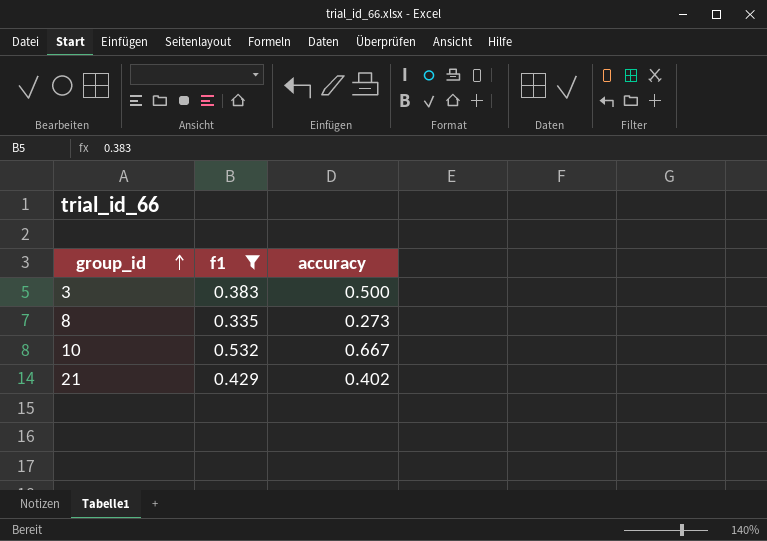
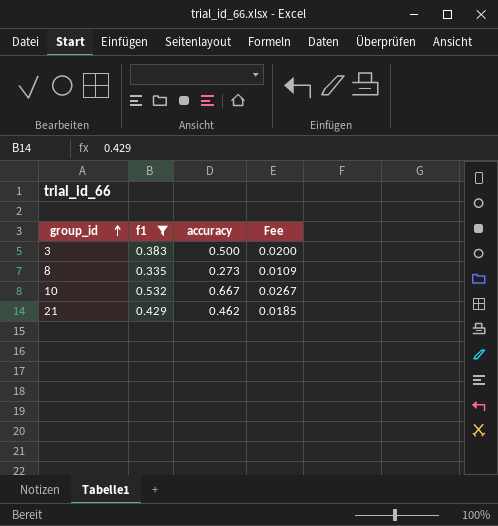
column Fee | formula: none -> [accuracy] * 0.04
21 | accuracy: 0.402 -> 0.462

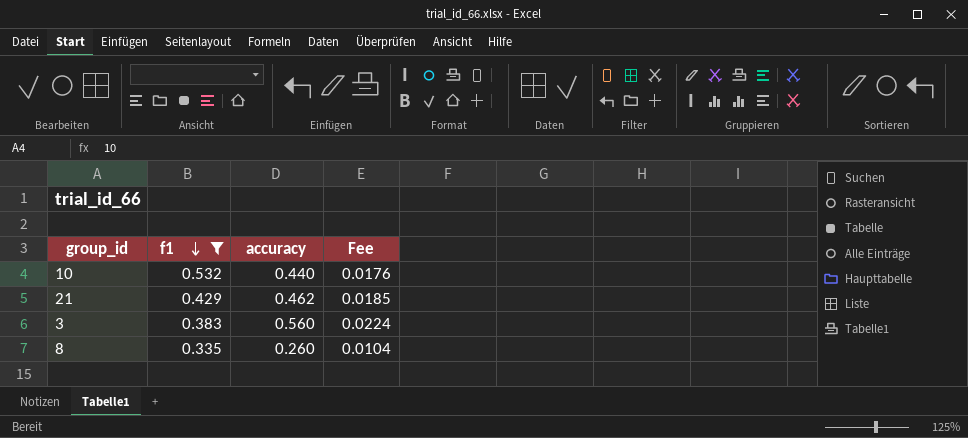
row order: group_id ascending -> f1 descending
10 | accuracy: 0.667 -> 0.440
10 | Fee: 0.0267 -> 0.0176
3 | accuracy: 0.500 -> 0.560
3 | Fee: 0.0200 -> 0.0224
8 | accuracy: 0.273 -> 0.260
8 | Fee: 0.0109 -> 0.0104

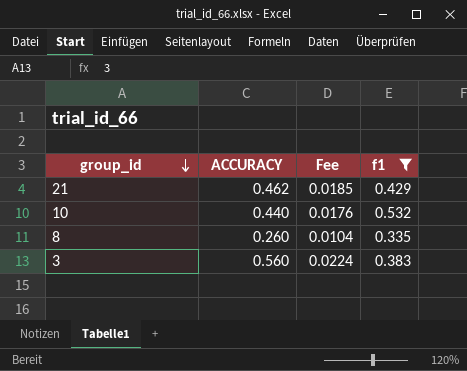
row order: f1 descending -> group_id descending
column name: accuracy -> ACCURACY
column f1 | position: 2 -> 4

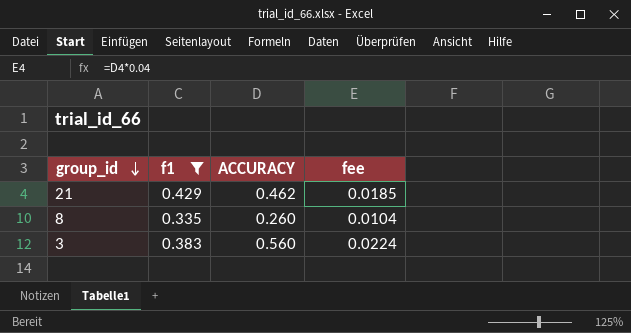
column f1 | position: 4 -> 2
column name: Fee -> fee
row 10: 0.440 | 0.0176 | 0.532 -> none

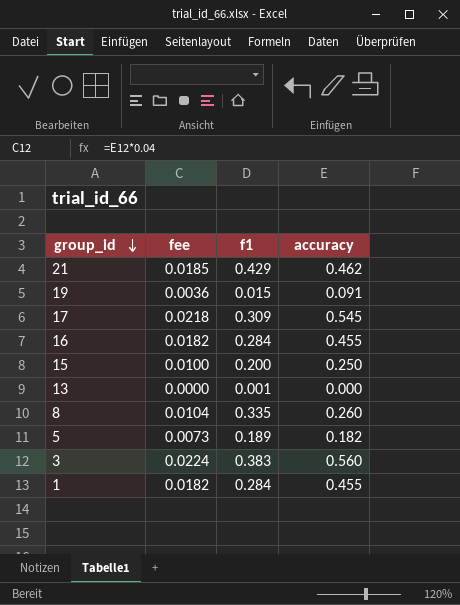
filter: f1 >= 0.335 -> none
column fee | position: 4 -> 2
column name: ACCURACY -> accuracy

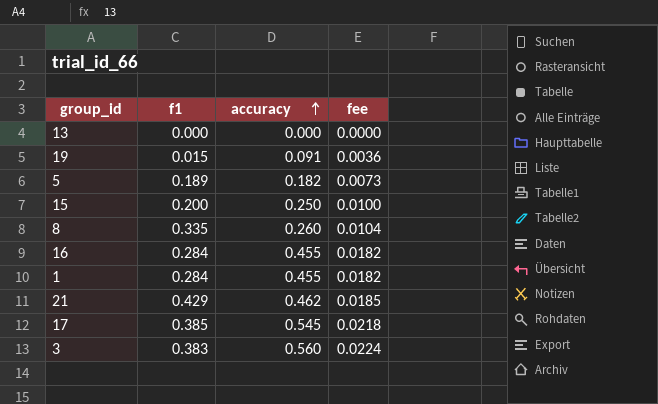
row order: group_id descending -> accuracy ascending
column fee | position: 2 -> 4
13 | f1: 0.001 -> 0.000
17 | f1: 0.309 -> 0.385

